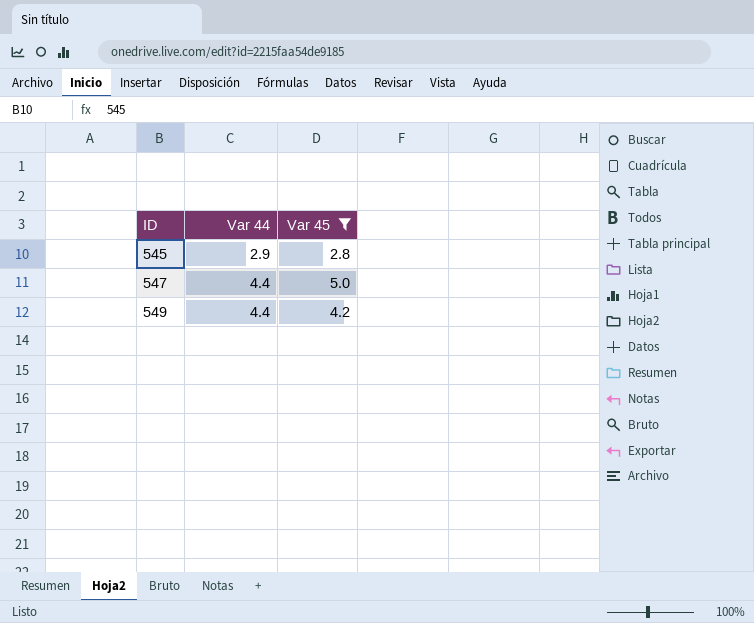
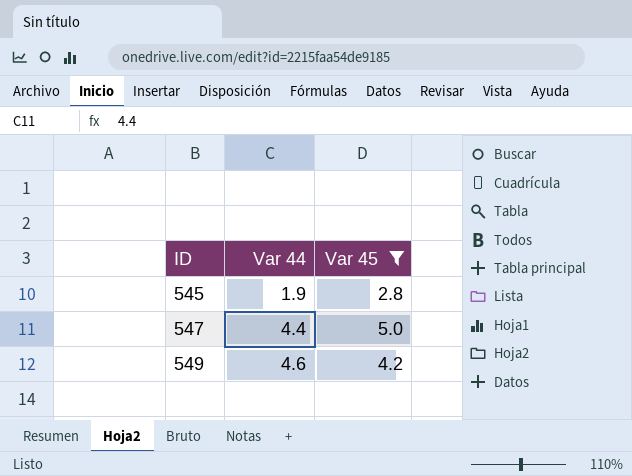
545 | Var 44: 2.9 -> 1.9
549 | Var 44: 4.4 -> 4.6

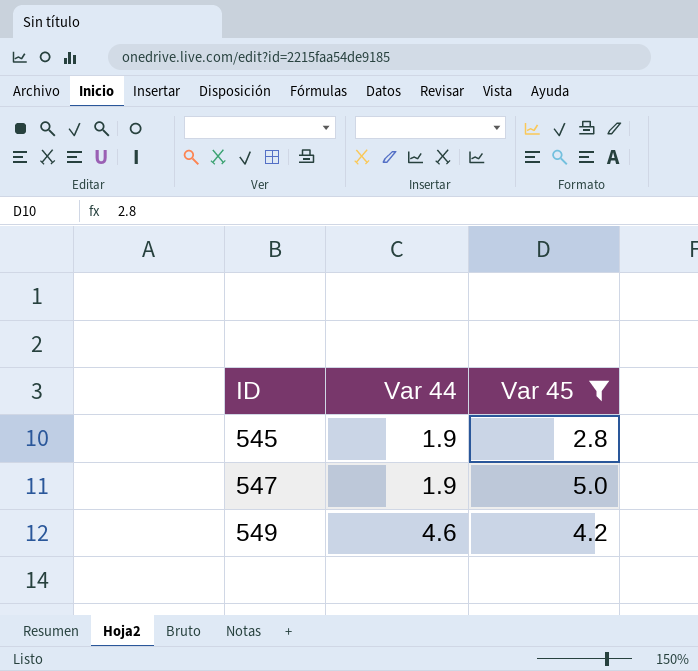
547 | Var 44: 4.4 -> 1.9

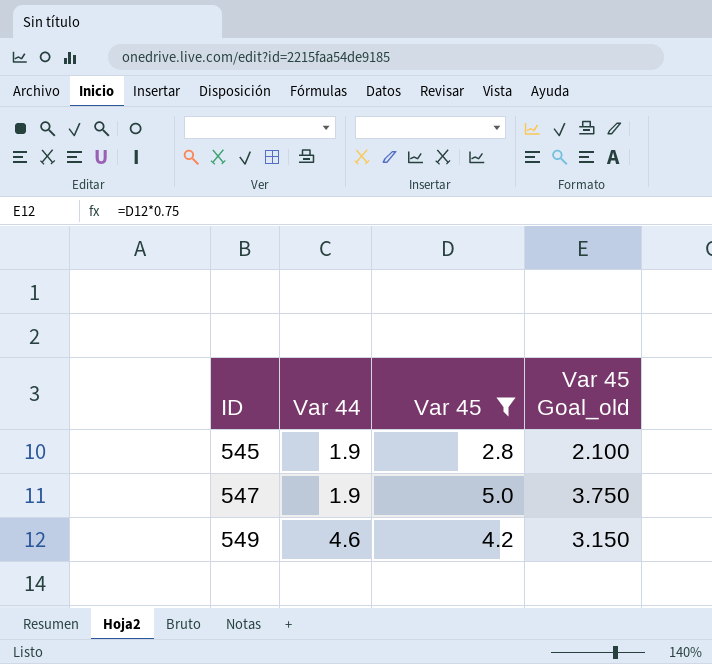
column Var 45 Goal_old | formula: none -> [Var 45] * 0.75

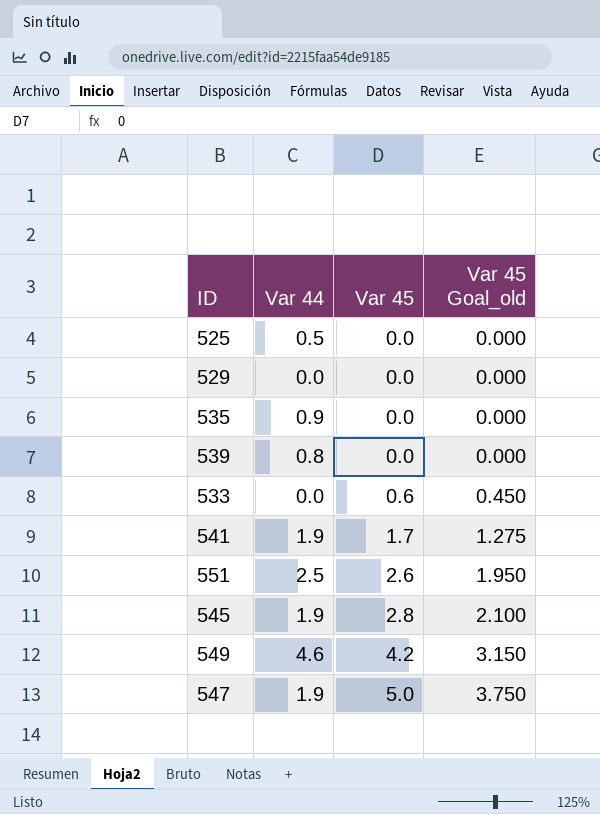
filter: Var 45 >= 2.8 -> none
row order: ID ascending -> Var 45 ascending

